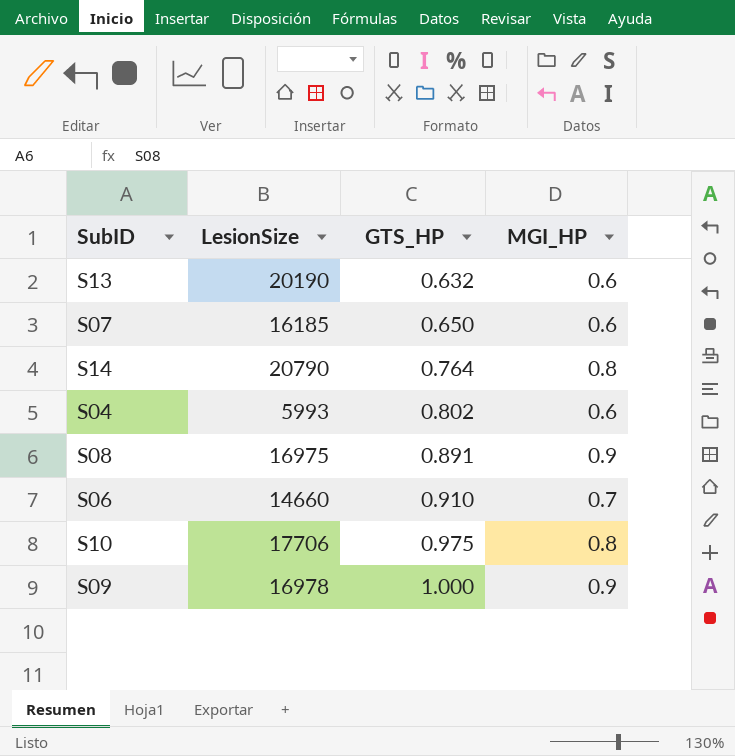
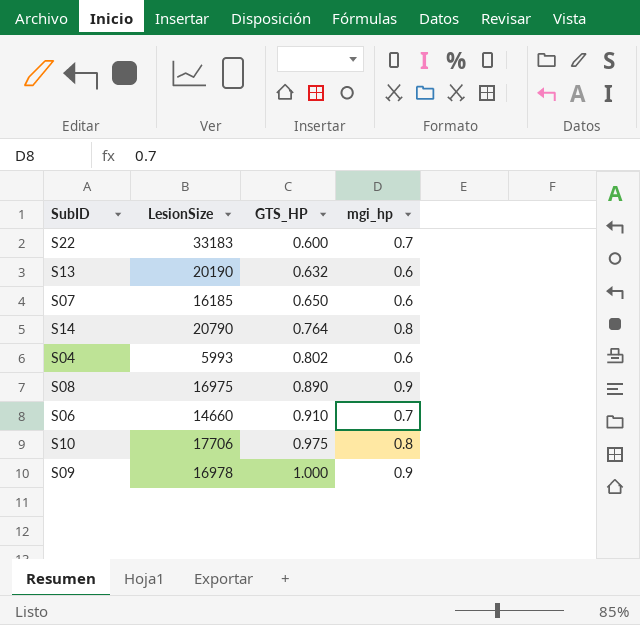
column name: MGI_HP -> mgi_hp
row S22: none -> 33183 | 0.600 | 0.7
S08 | GTS_HP: 0.891 -> 0.890

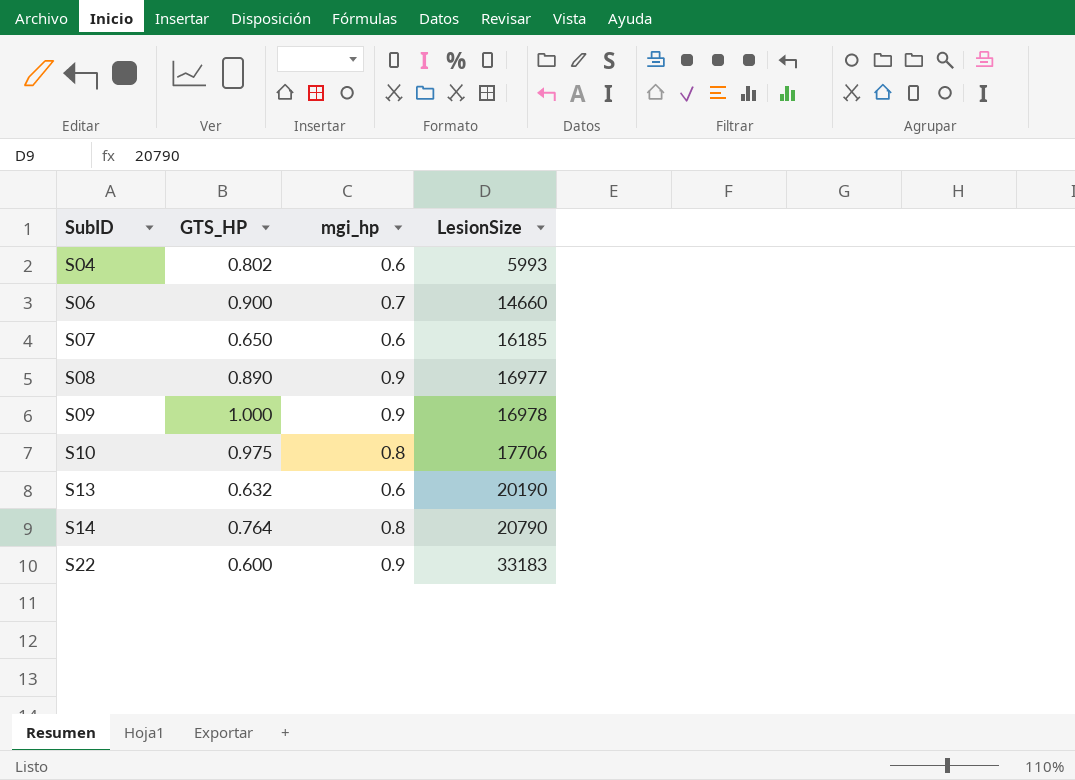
row order: GTS_HP ascending -> SubID ascending
column LesionSize | position: 2 -> 4
S06 | GTS_HP: 0.910 -> 0.900
S08 | LesionSize: 16975 -> 16977
S22 | mgi_hp: 0.7 -> 0.9

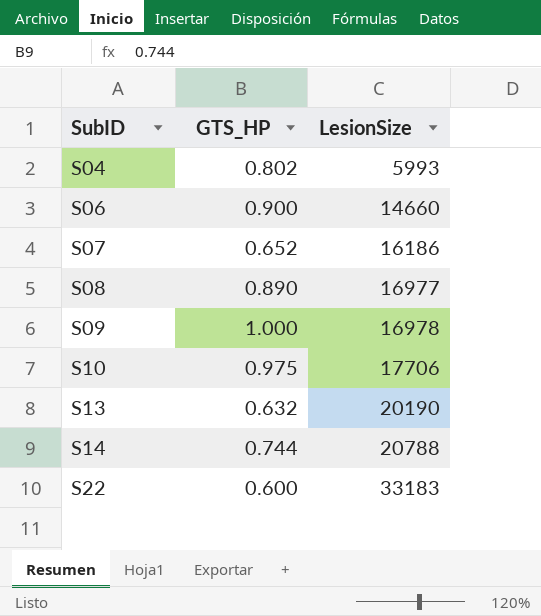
column mgi_hp | position: 3 -> none
S07 | GTS_HP: 0.650 -> 0.652
S07 | LesionSize: 16185 -> 16186
S14 | GTS_HP: 0.764 -> 0.744
S14 | LesionSize: 20790 -> 20788

